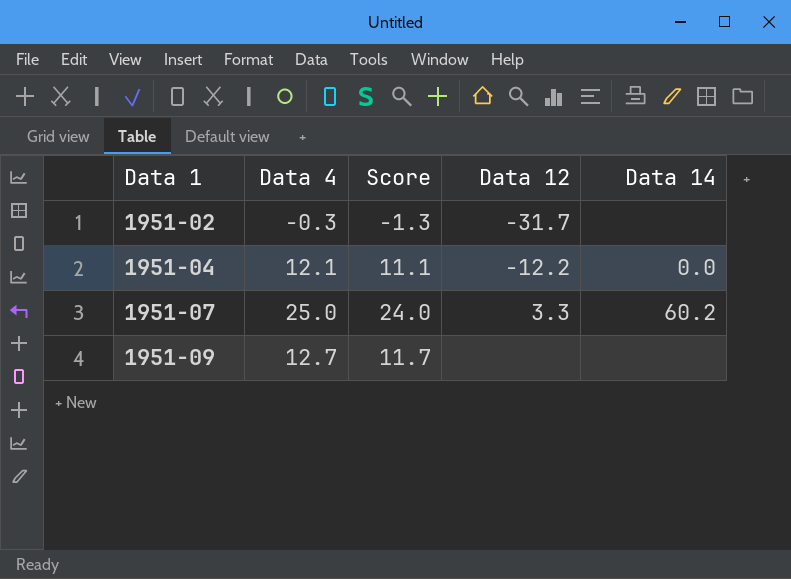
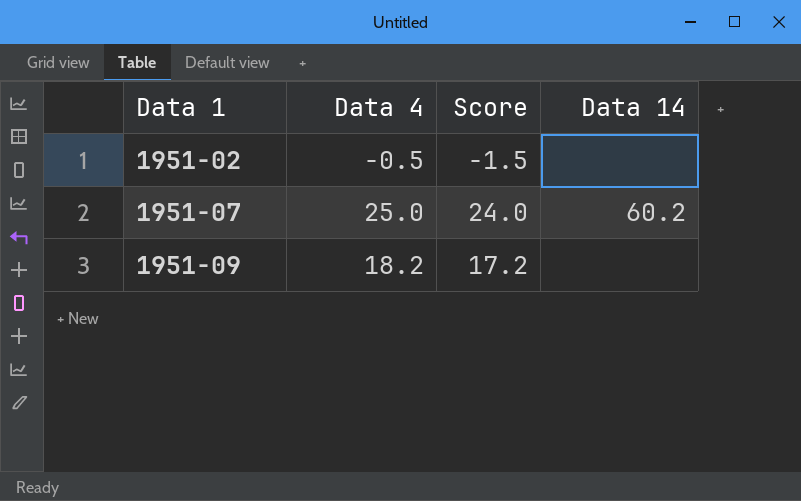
column Data 12 | position: 4 -> none
row 1951-04: 12.1 | 11.1 | -12.2 | 0.0 -> none
1951-02 | Data 4: -0.3 -> -0.5
1951-02 | Score: -1.3 -> -1.5
1951-09 | Data 4: 12.7 -> 18.2
1951-09 | Score: 11.7 -> 17.2

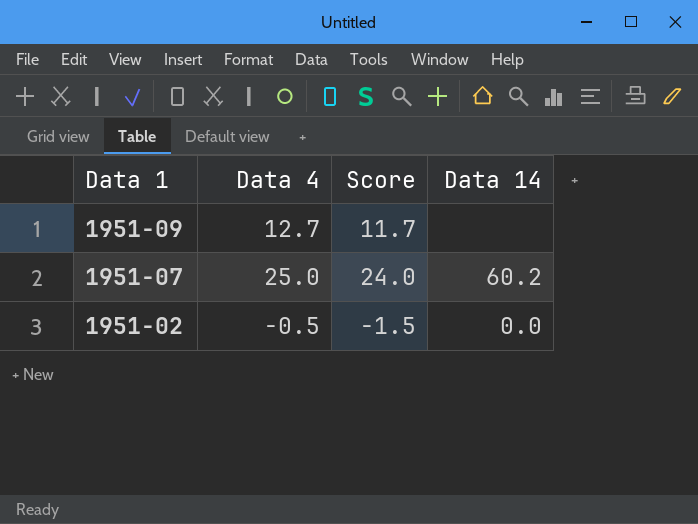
row order: Data 1 ascending -> Data 1 descending
1951-09 | Data 4: 18.2 -> 12.7
1951-09 | Score: 17.2 -> 11.7
1951-02 | Data 14: none -> 0.0

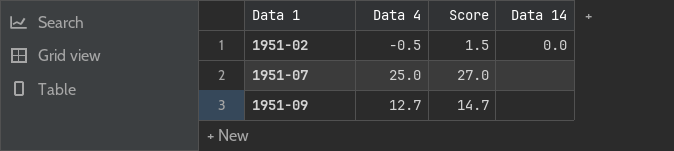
row order: Data 1 descending -> Data 1 ascending
column Score | formula: [Data 4] - 1 -> [Data 4] + 2
1951-07 | Data 14: 60.2 -> none

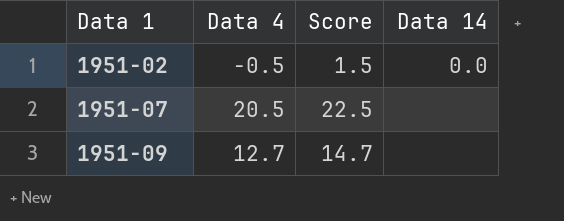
1951-07 | Data 4: 25.0 -> 20.5
1951-07 | Score: 27.0 -> 22.5

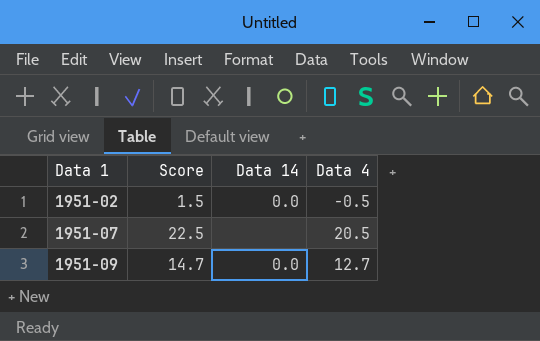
column Data 4 | position: 2 -> 4
1951-09 | Data 14: none -> 0.0

